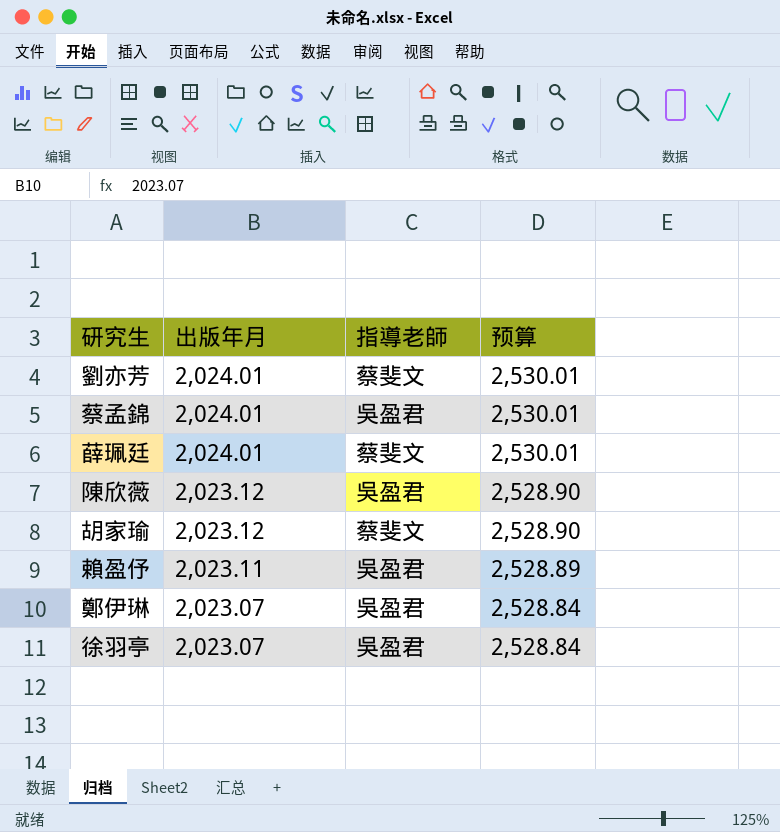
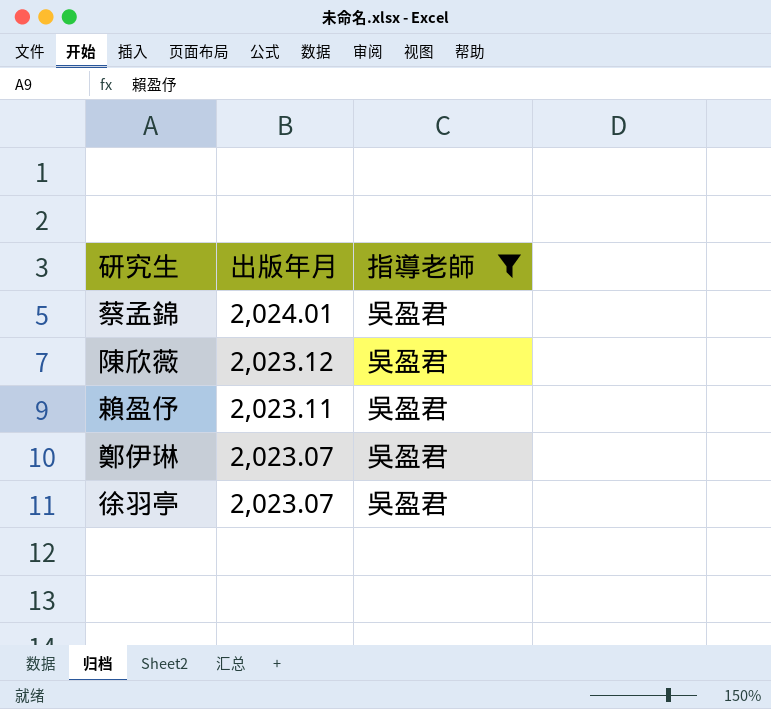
filter: none -> 指導老師 = 吳盈君
column 预算 | formula: [出版年月] * 1.25 -> none

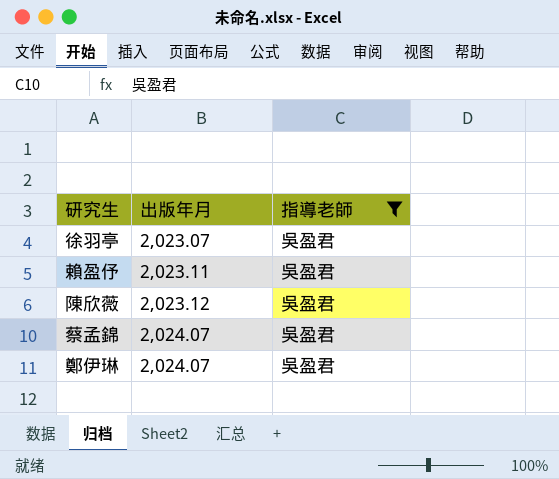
row order: 出版年月 descending -> 出版年月 ascending
蔡孟錦 | 出版年月: 2,024.01 -> 2,024.07
鄭伊琳 | 出版年月: 2,023.07 -> 2,024.07

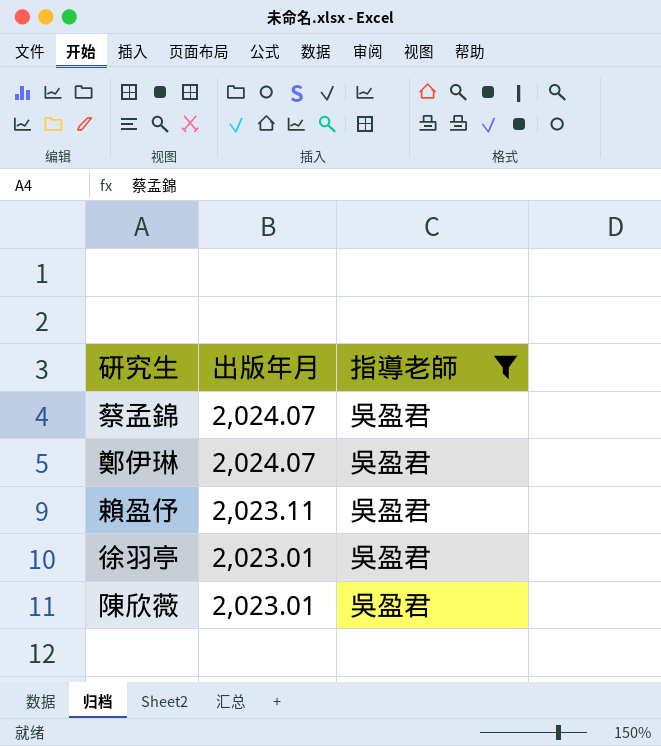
row order: 出版年月 ascending -> 出版年月 descending
徐羽亭 | 出版年月: 2,023.07 -> 2,023.01
陳欣薇 | 出版年月: 2,023.12 -> 2,023.01

